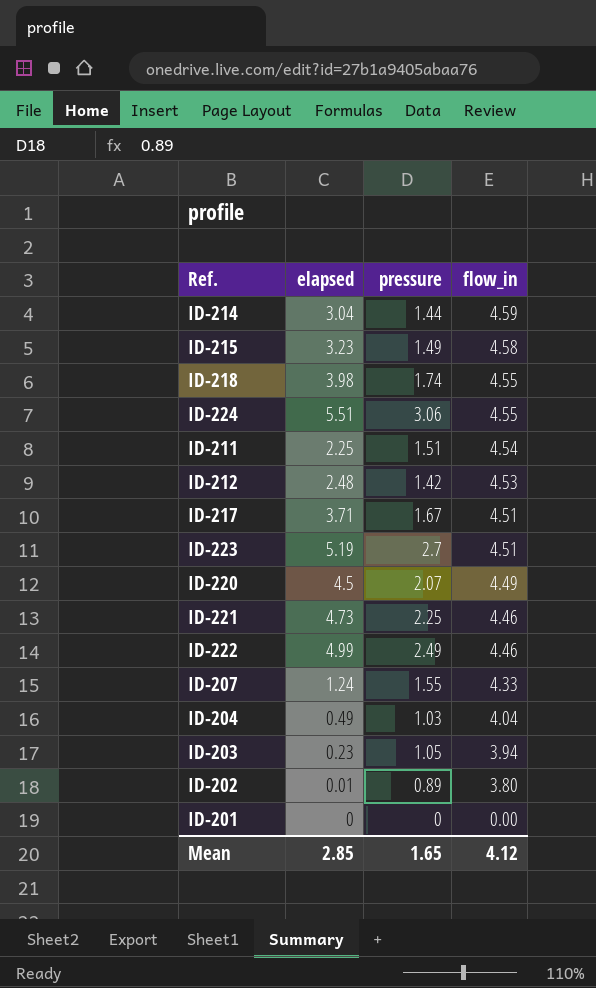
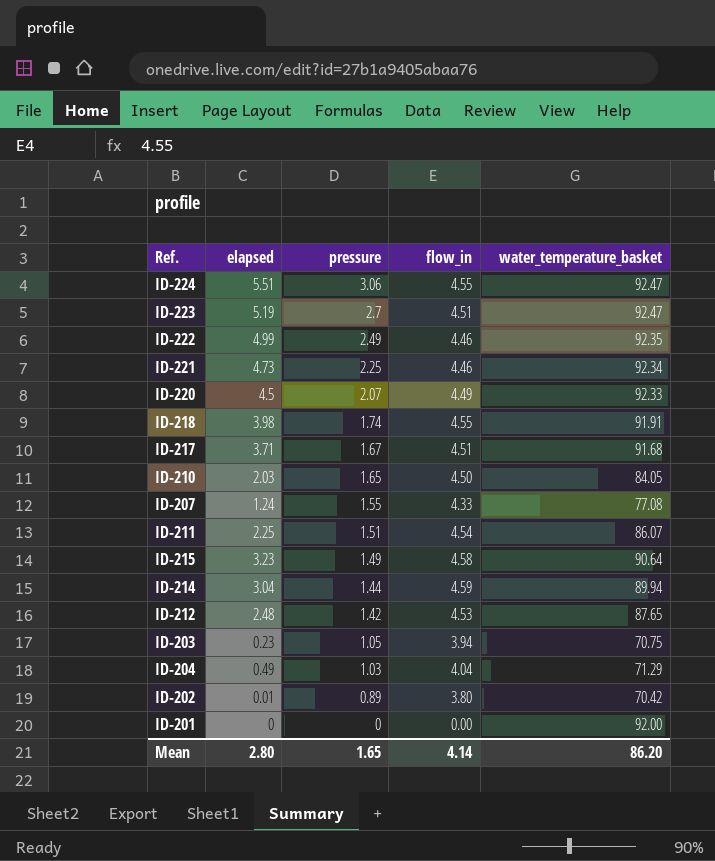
row order: flow_in descending -> pressure descending
column water_temperature_basket | position: none -> 5
row ID-210: none -> 2.03 | 1.65 | 4.50 | 84.05
Mean | elapsed: 2.85 -> 2.80
Mean | flow_in: 4.12 -> 4.14

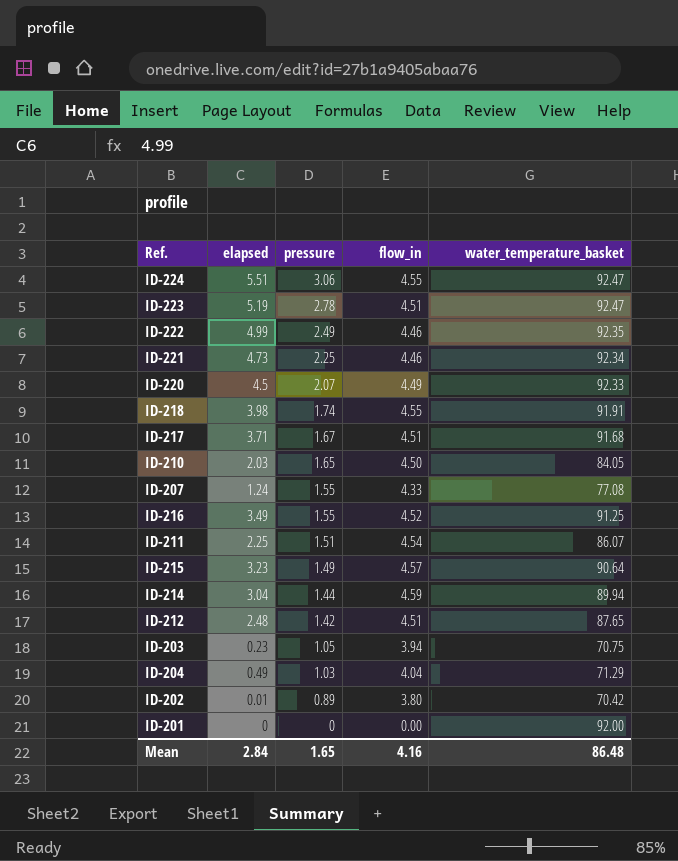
ID-223 | pressure: 2.7 -> 2.78
row ID-216: none -> 3.49 | 1.55 | 4.52 | 91.25
ID-215 | flow_in: 4.58 -> 4.57
ID-212 | flow_in: 4.53 -> 4.51
Mean | elapsed: 2.80 -> 2.84
Mean | flow_in: 4.14 -> 4.16
Mean | water_temperature_basket: 86.20 -> 86.48

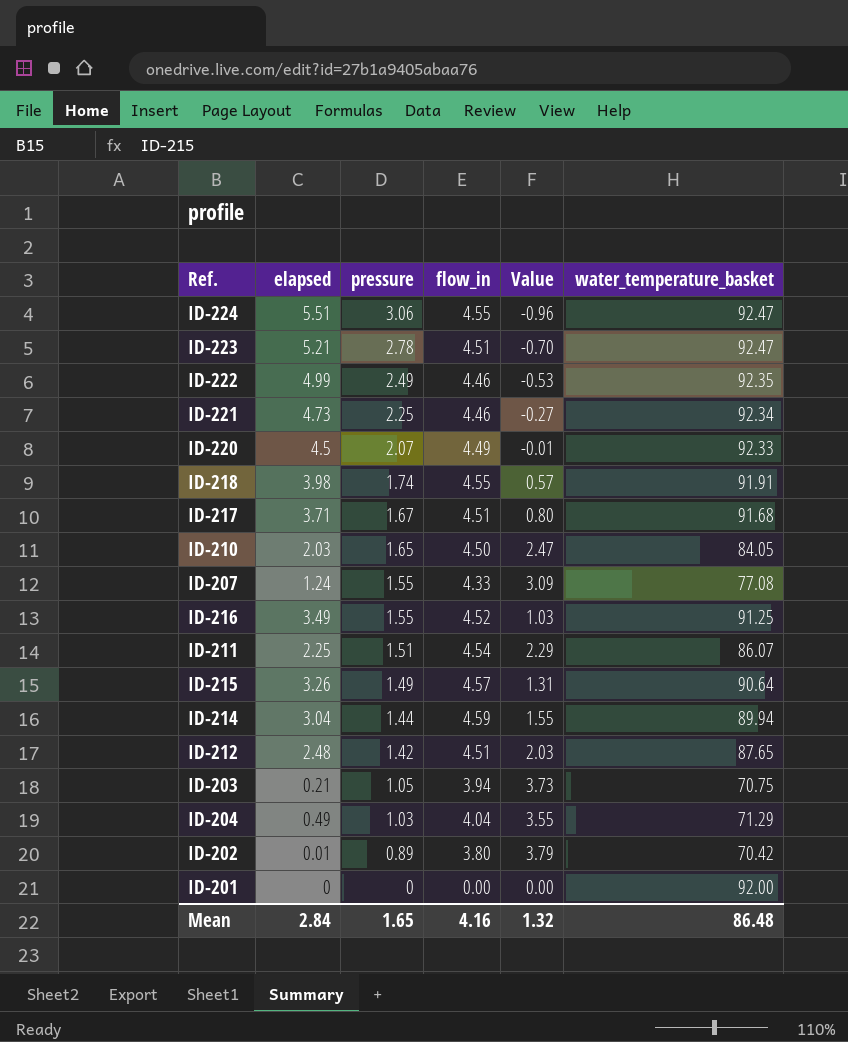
column Value | formula: none -> [flow_in] - [elapsed]
ID-223 | elapsed: 5.19 -> 5.21
ID-215 | elapsed: 3.23 -> 3.26
ID-203 | elapsed: 0.23 -> 0.21

